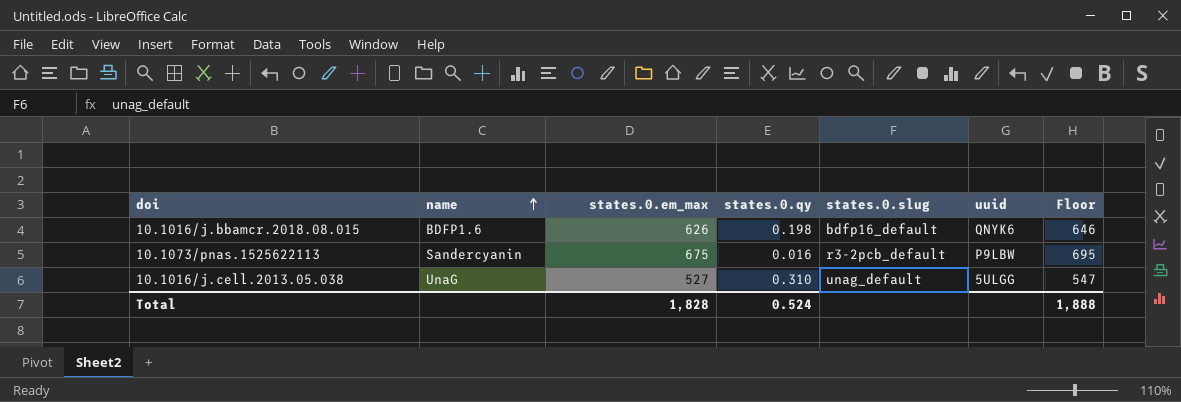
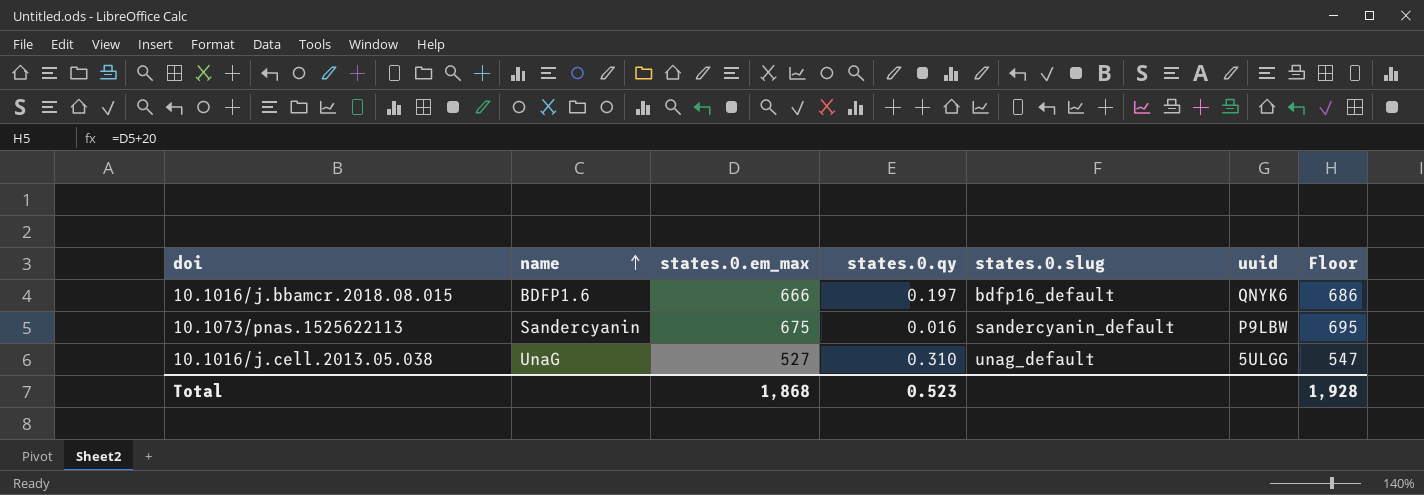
10.1016/j.bbamcr.2018.08.015 | states.0.em_max: 626 -> 666
10.1016/j.bbamcr.2018.08.015 | states.0.qy: 0.198 -> 0.197
10.1016/j.bbamcr.2018.08.015 | Floor: 646 -> 686
10.1073/pnas.1525622113 | states.0.slug: r3-2pcb_default -> sandercyanin_default
Total | states.0.em_max: 1,828 -> 1,868
Total | states.0.qy: 0.524 -> 0.523
Total | Floor: 1,888 -> 1,928

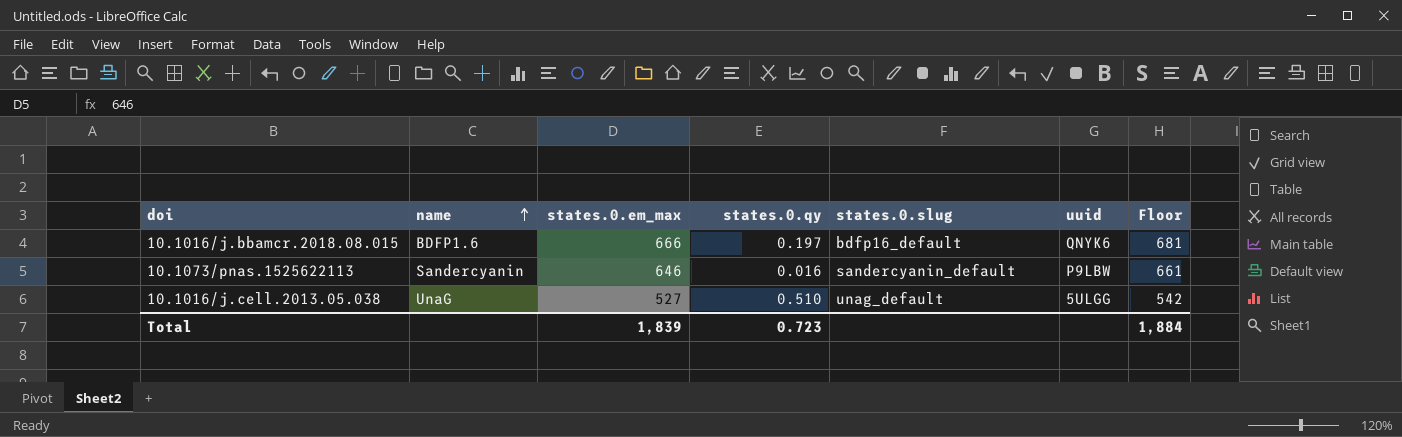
column Floor | formula: [states.0.em_max] + 20 -> [states.0.em_max] + 15
10.1073/pnas.1525622113 | states.0.em_max: 675 -> 646
10.1016/j.cell.2013.05.038 | states.0.qy: 0.310 -> 0.510
Total | states.0.em_max: 1,868 -> 1,839
Total | states.0.qy: 0.523 -> 0.723
Total | Floor: 1,928 -> 1,884

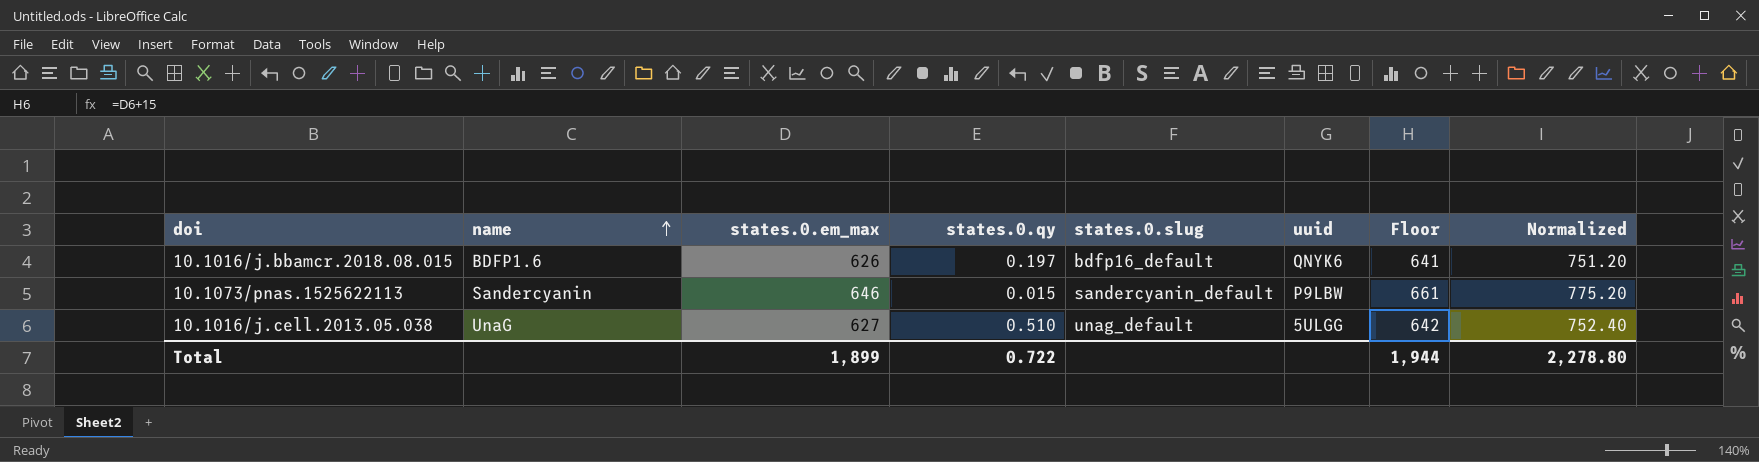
column Normalized | formula: none -> [states.0.em_max] * 1.2
10.1016/j.bbamcr.2018.08.015 | states.0.em_max: 666 -> 626
10.1016/j.bbamcr.2018.08.015 | Floor: 681 -> 641
10.1073/pnas.1525622113 | states.0.qy: 0.016 -> 0.015
10.1016/j.cell.2013.05.038 | states.0.em_max: 527 -> 627
10.1016/j.cell.2013.05.038 | Floor: 542 -> 642
Total | states.0.em_max: 1,839 -> 1,899
Total | states.0.qy: 0.723 -> 0.722
Total | Floor: 1,884 -> 1,944

